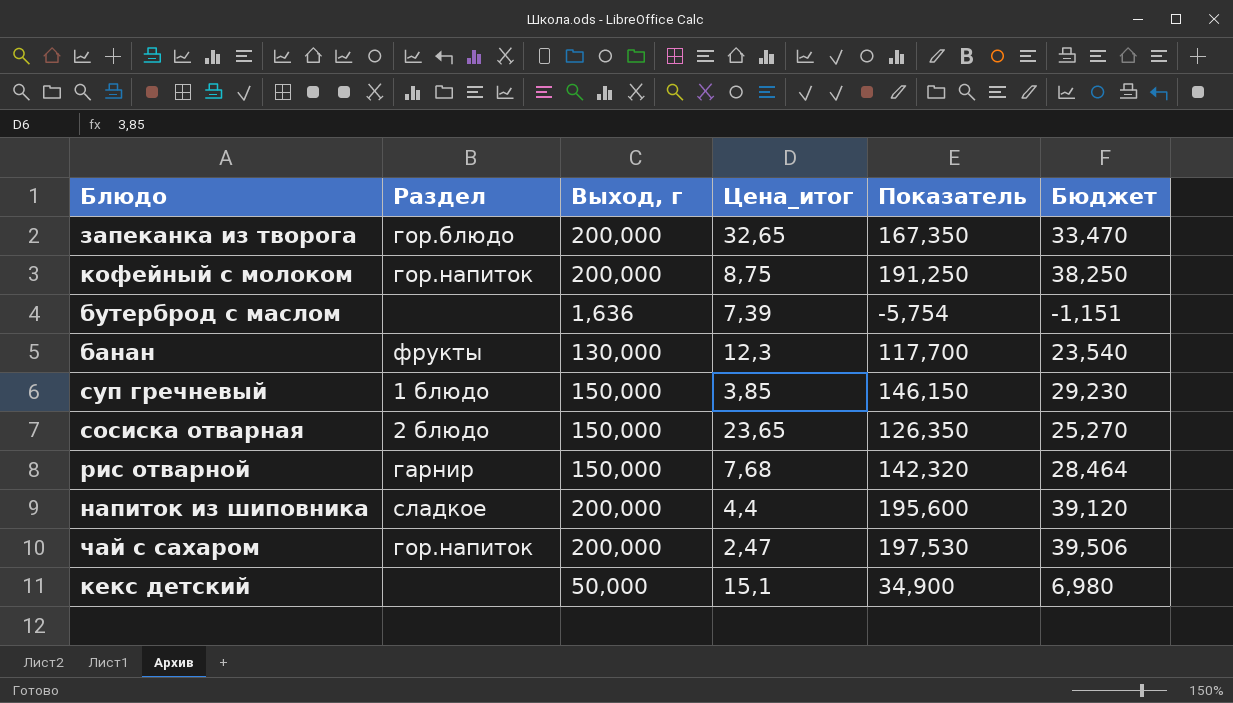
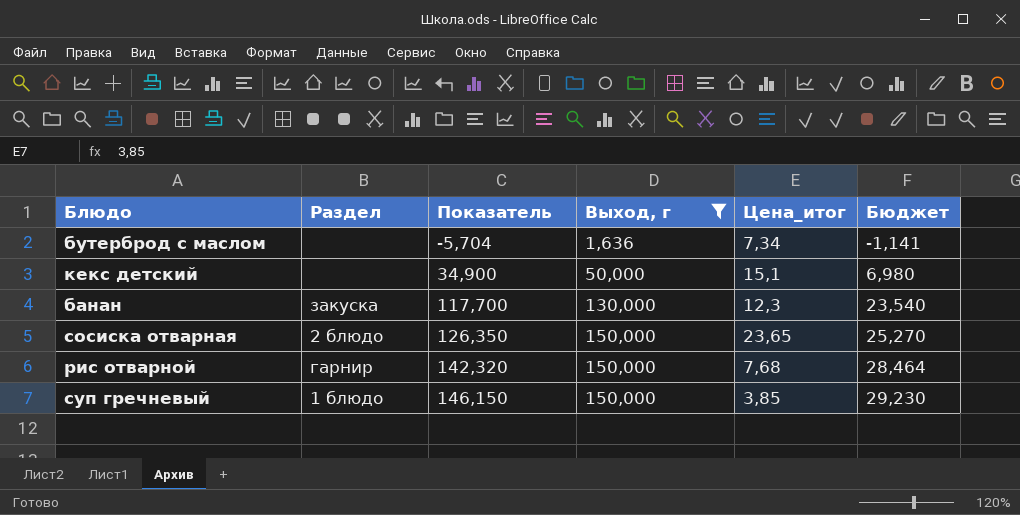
filter: none -> Выход, г != 200,000
row order: none -> Показатель ascending
column Показатель | position: 5 -> 3
бутерброд с маслом | Показатель: -5,754 -> -5,704
бутерброд с маслом | Цена_итог: 7,39 -> 7,34
бутерброд с маслом | Бюджет: -1,151 -> -1,141
банан | Раздел: фрукты -> закуска

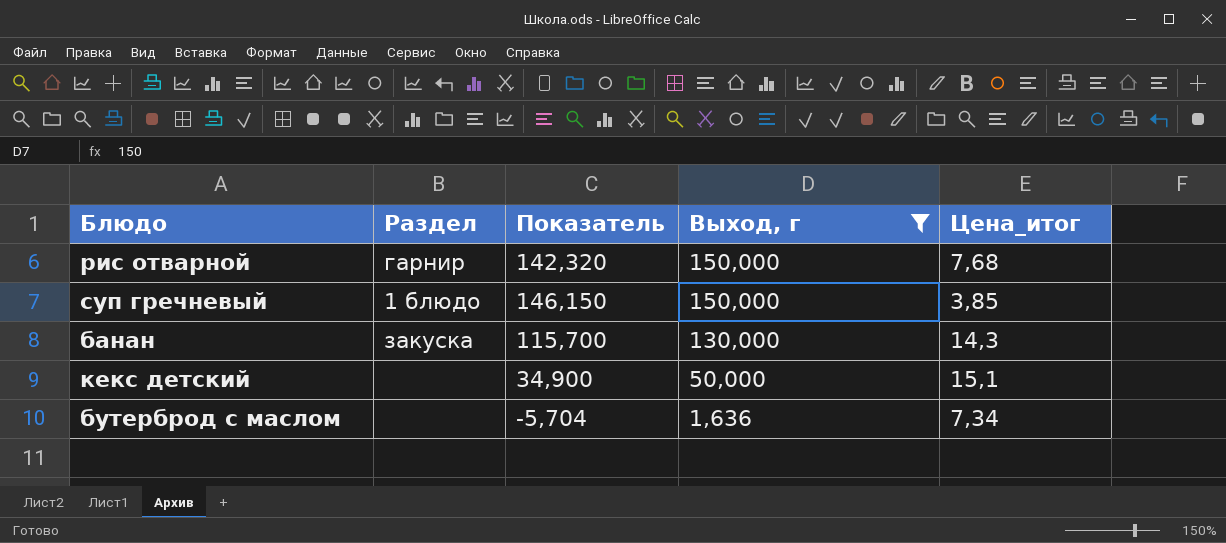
row order: Показатель ascending -> Выход, г descending
column Бюджет | formula: [Показатель] * 0,2 -> none
row сосиска отварная: 2 блюдо | 126,350 | 150,000 | 23,65 | 25,270 -> none
банан | Показатель: 117,700 -> 115,700
банан | Цена_итог: 12,3 -> 14,3

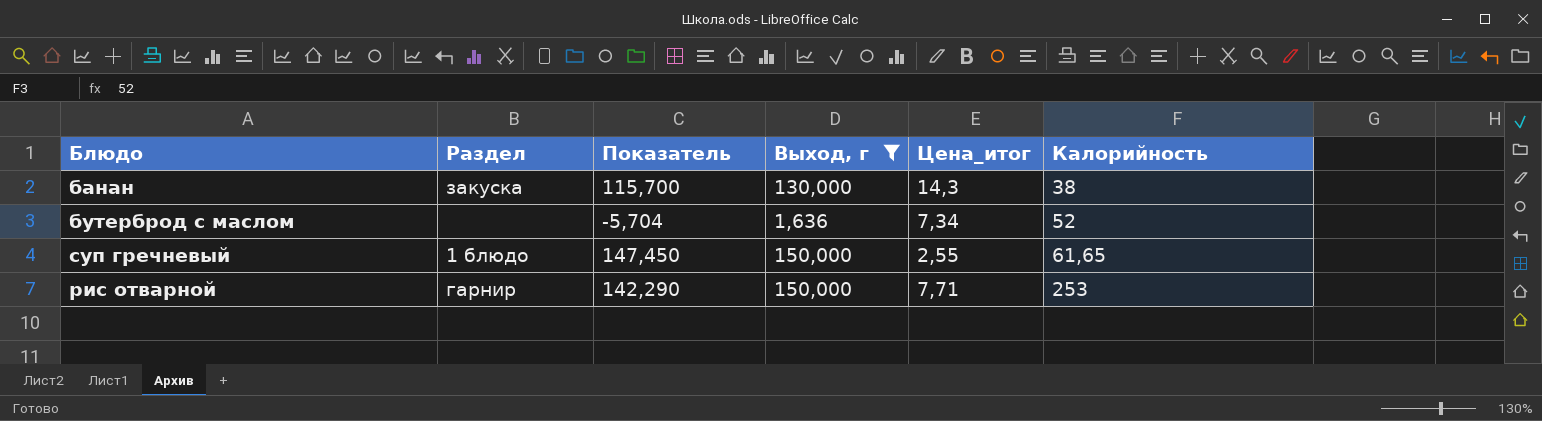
row order: Выход, г descending -> Калорийность ascending
column Калорийность | position: none -> 6
row кекс детский: none | 34,900 | 50,000 | 15,1 -> none
суп гречневый | Показатель: 146,150 -> 147,450
суп гречневый | Цена_итог: 3,85 -> 2,55
рис отварной | Показатель: 142,320 -> 142,290
рис отварной | Цена_итог: 7,68 -> 7,71

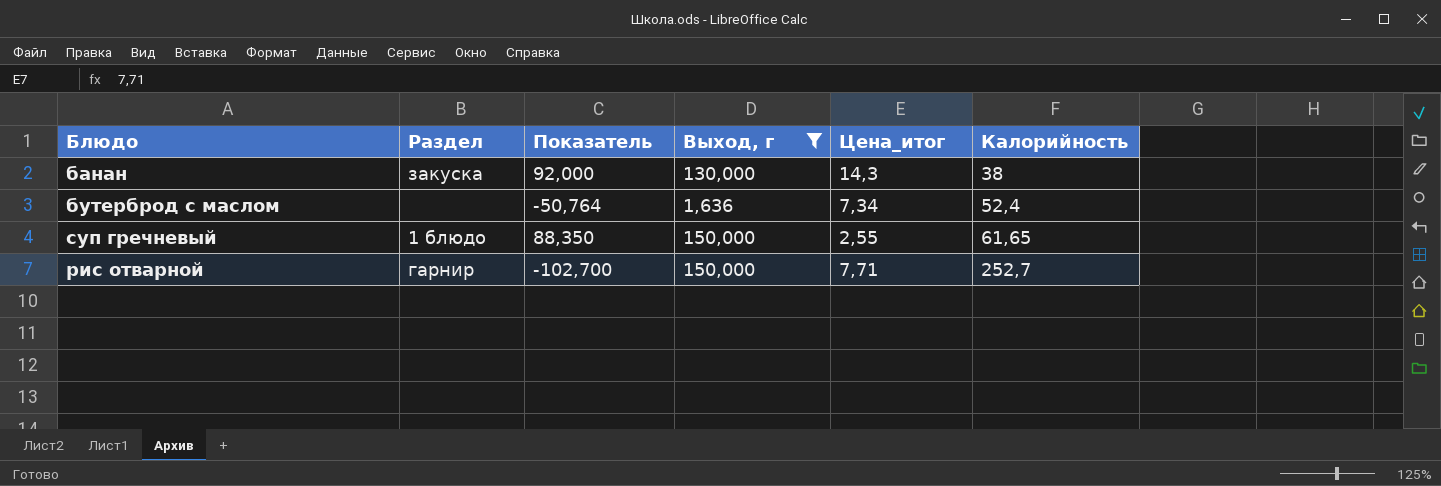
column Показатель | formula: [Выход, г] - [Цена_итог] -> [Выход, г] - [Калорийность]
бутерброд с маслом | Калорийность: 52 -> 52,4
рис отварной | Калорийность: 253 -> 252,7

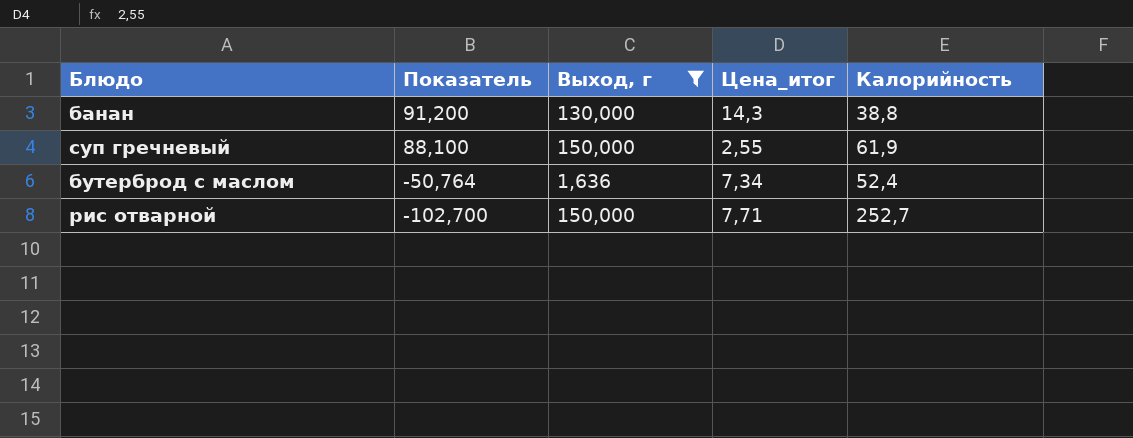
row order: Калорийность ascending -> Показатель descending
column Раздел | position: 2 -> none
банан | Показатель: 92,000 -> 91,200
банан | Калорийность: 38 -> 38,8
суп гречневый | Показатель: 88,350 -> 88,100
суп гречневый | Калорийность: 61,65 -> 61,9

